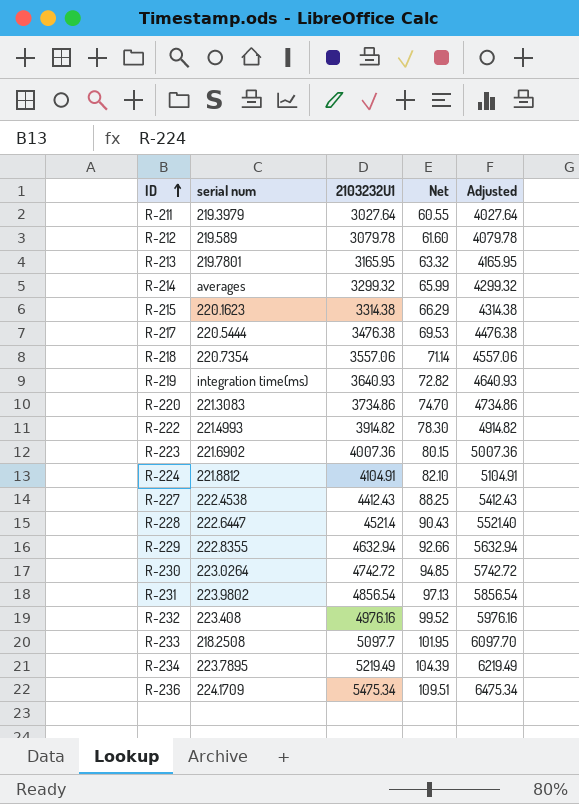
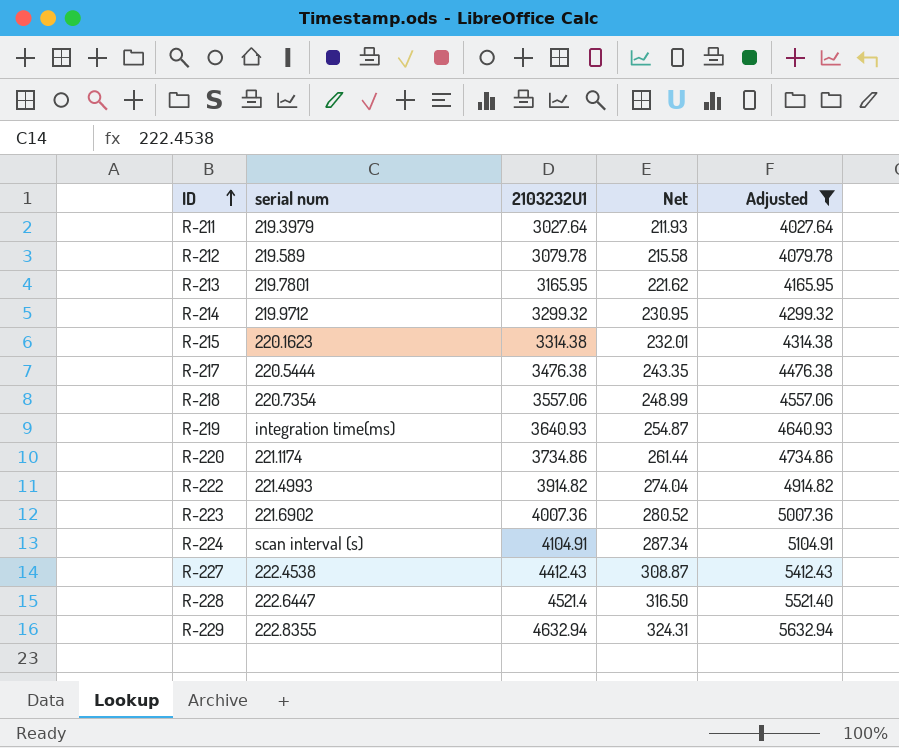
filter: none -> Adjusted <= 5632.94
column Net | formula: [2103232U1] * 0.02 -> [2103232U1] * 0.07
R-214 | serial num: averages -> 219.9712
R-220 | serial num: 221.3083 -> 221.1174
R-224 | serial num: 221.8812 -> scan interval (s)

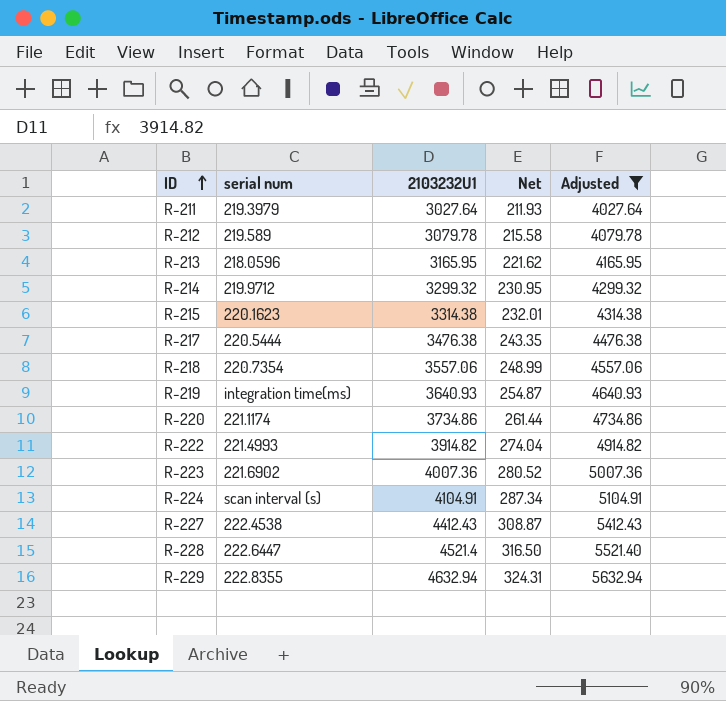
R-213 | serial num: 219.7801 -> 218.0596

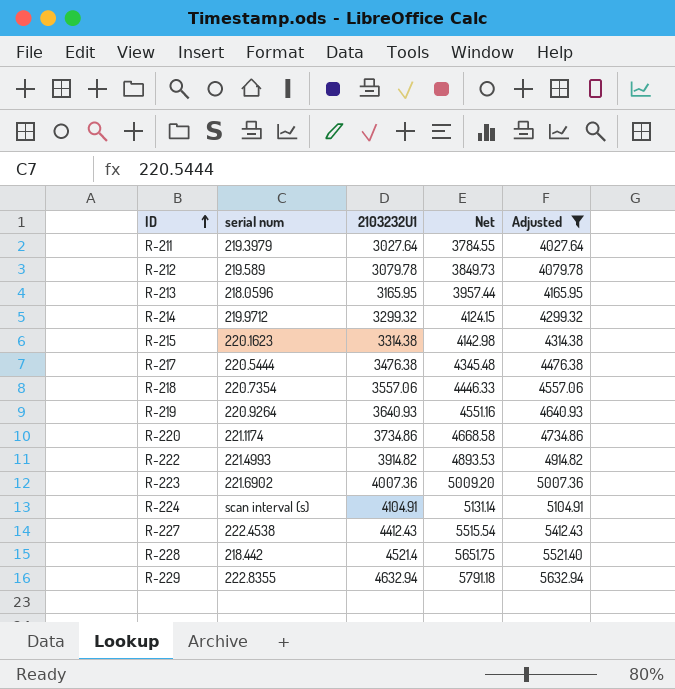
column Net | formula: [2103232U1] * 0.07 -> [2103232U1] * 1.25
R-219 | serial num: integration time(ms) -> 220.9264
R-228 | serial num: 222.6447 -> 218.442

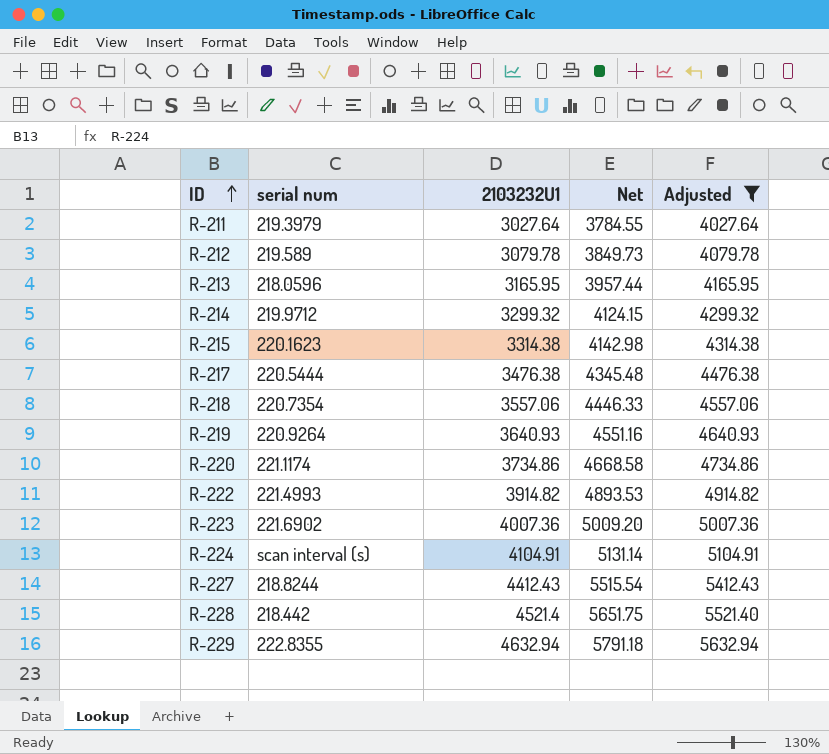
R-227 | serial num: 222.4538 -> 218.8244

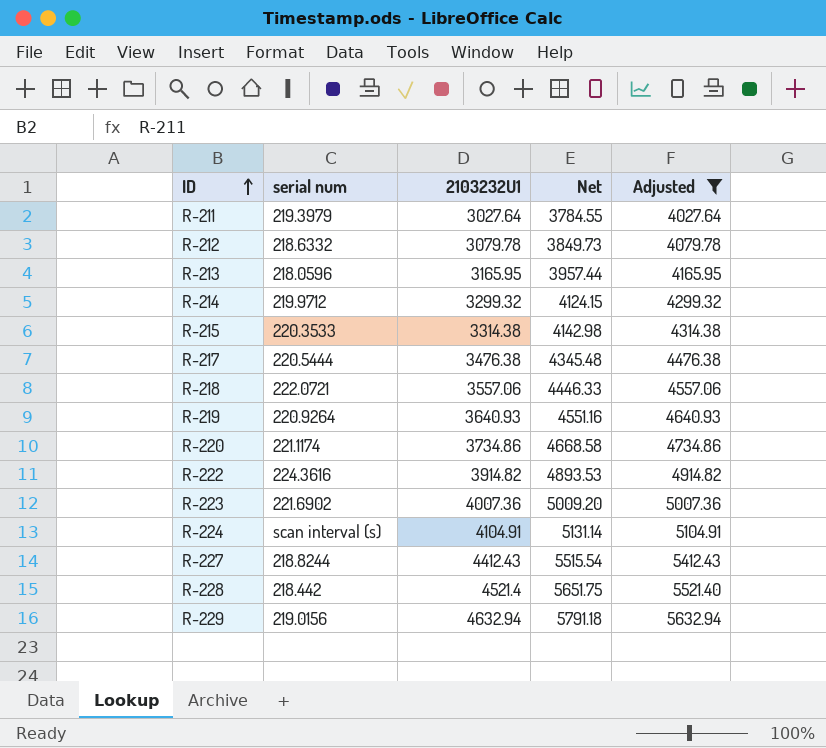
R-212 | serial num: 219.589 -> 218.6332
R-215 | serial num: 220.1623 -> 220.3533
R-218 | serial num: 220.7354 -> 222.0721
R-222 | serial num: 221.4993 -> 224.3616
R-229 | serial num: 222.8355 -> 219.0156

